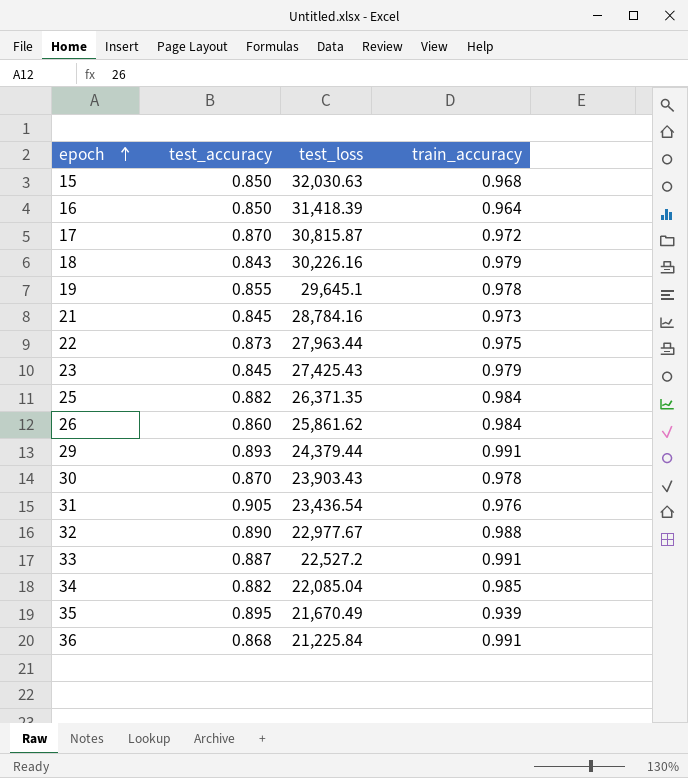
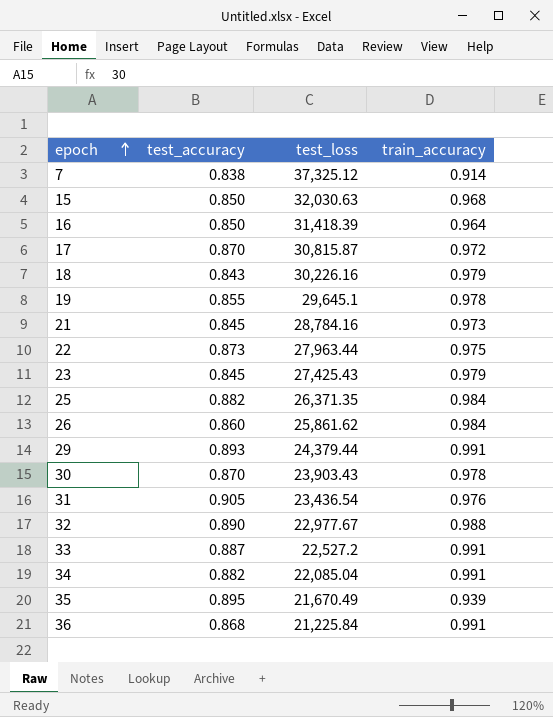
row 7: none -> 0.838 | 37,325.12 | 0.914
34 | train_accuracy: 0.985 -> 0.991

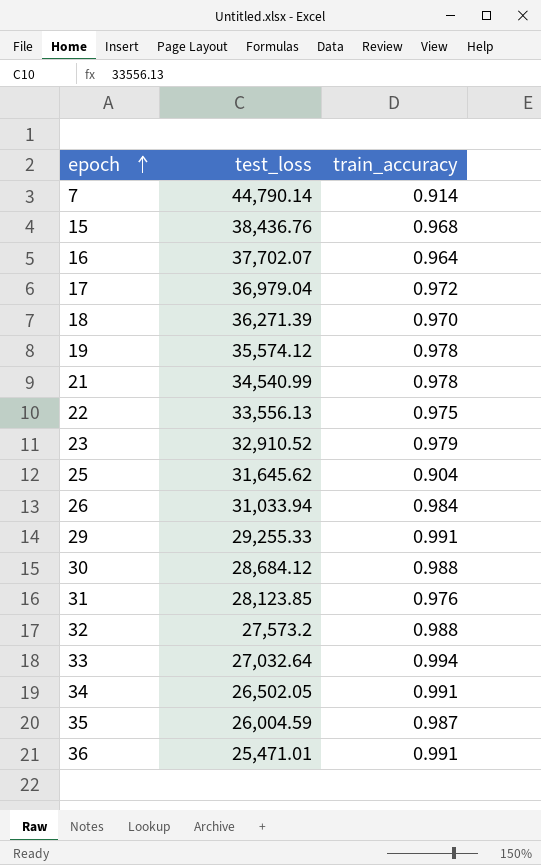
column test_accuracy | position: 2 -> none
7 | test_loss: 37,325.12 -> 44,790.14
15 | test_loss: 32,030.63 -> 38,436.76
16 | test_loss: 31,418.39 -> 37,702.07
17 | test_loss: 30,815.87 -> 36,979.04
18 | test_loss: 30,226.16 -> 36,271.39
18 | train_accuracy: 0.979 -> 0.970
19 | test_loss: 29,645.1 -> 35,574.12
21 | test_loss: 28,784.16 -> 34,540.99
21 | train_accuracy: 0.973 -> 0.978
22 | test_loss: 27,963.44 -> 33,556.13
23 | test_loss: 27,425.43 -> 32,910.52
25 | test_loss: 26,371.35 -> 31,645.62
25 | train_accuracy: 0.984 -> 0.904
26 | test_loss: 25,861.62 -> 31,033.94
29 | test_loss: 24,379.44 -> 29,255.33
30 | test_loss: 23,903.43 -> 28,684.12
30 | train_accuracy: 0.978 -> 0.988
31 | test_loss: 23,436.54 -> 28,123.85
32 | test_loss: 22,977.67 -> 27,573.2
33 | test_loss: 22,527.2 -> 27,032.64
33 | train_accuracy: 0.991 -> 0.994
34 | test_loss: 22,085.04 -> 26,502.05
35 | test_loss: 21,670.49 -> 26,004.59
35 | train_accuracy: 0.939 -> 0.987
36 | test_loss: 21,225.84 -> 25,471.01

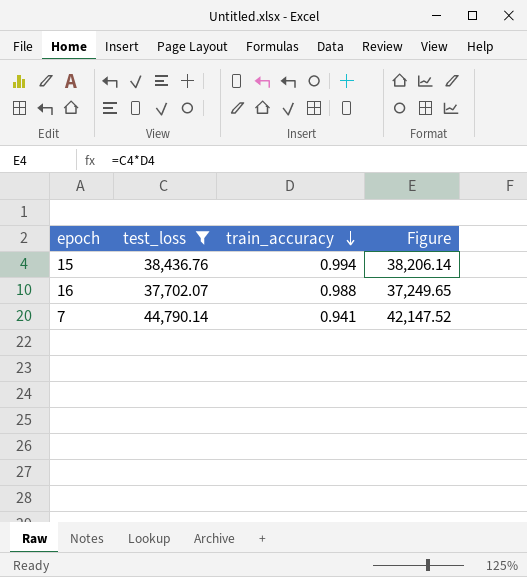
filter: none -> test_loss >= 37,702.07
row order: epoch ascending -> train_accuracy descending
column Figure | formula: none -> [test_loss] * [train_accuracy]
15 | train_accuracy: 0.968 -> 0.994
16 | train_accuracy: 0.964 -> 0.988
7 | train_accuracy: 0.914 -> 0.941

